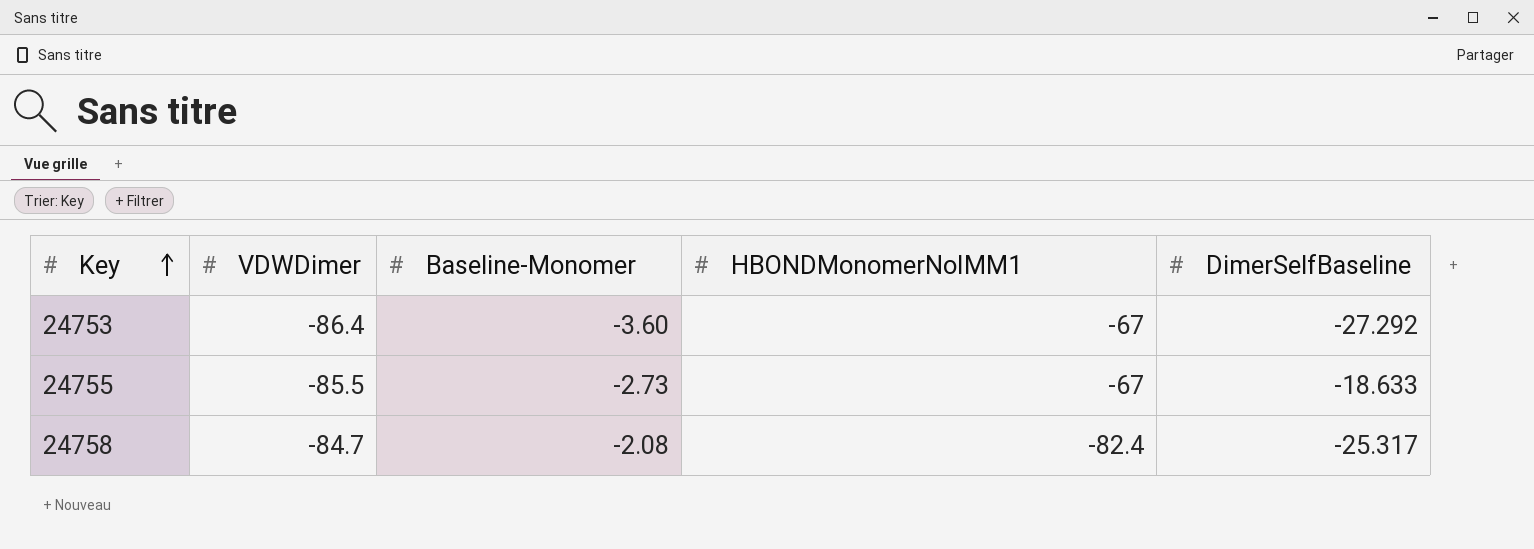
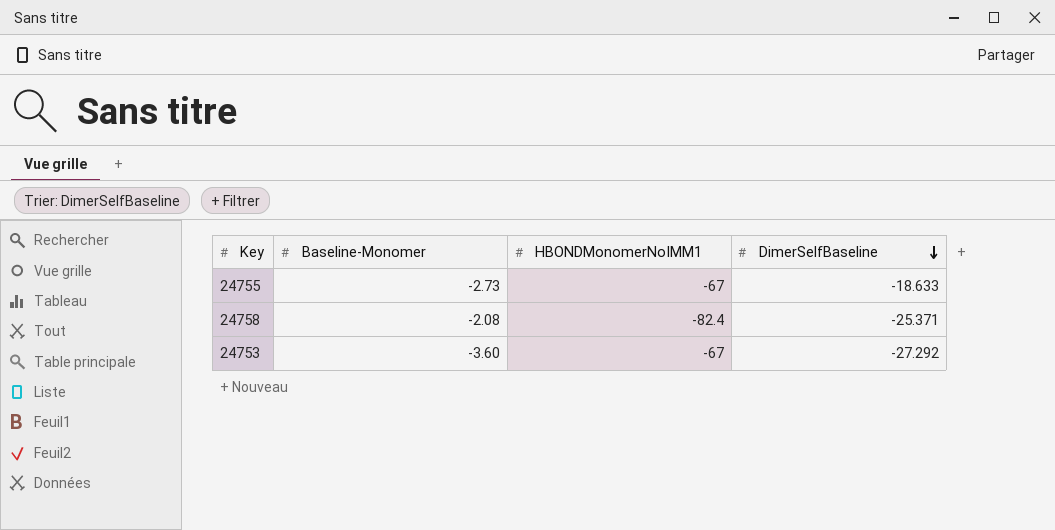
row order: Key ascending -> DimerSelfBaseline descending
column VDWDimer | position: 2 -> none
24758 | DimerSelfBaseline: -25.317 -> -25.371

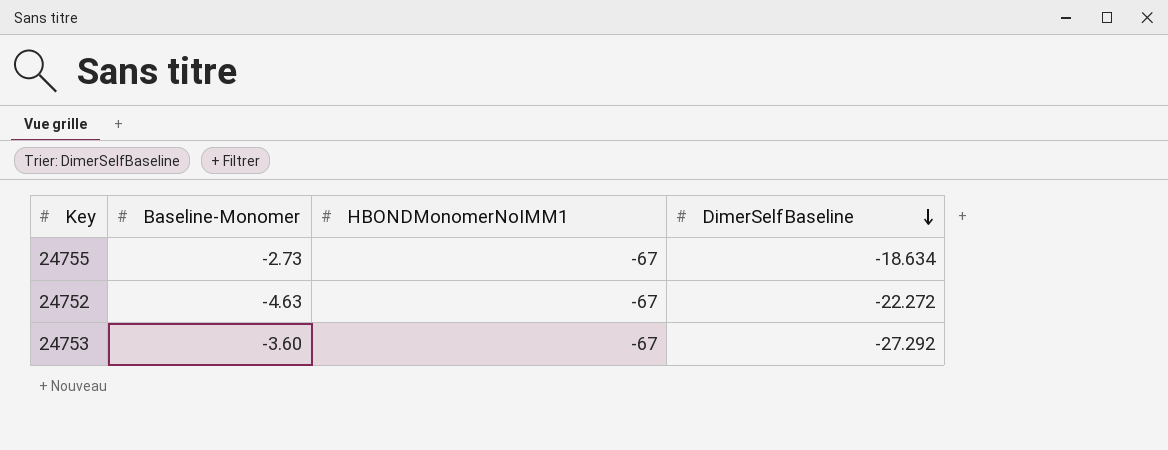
row 24758: -2.08 | -82.4 | -25.371 -> none
24755 | DimerSelfBaseline: -18.633 -> -18.634
row 24752: none -> -4.63 | -67 | -22.272

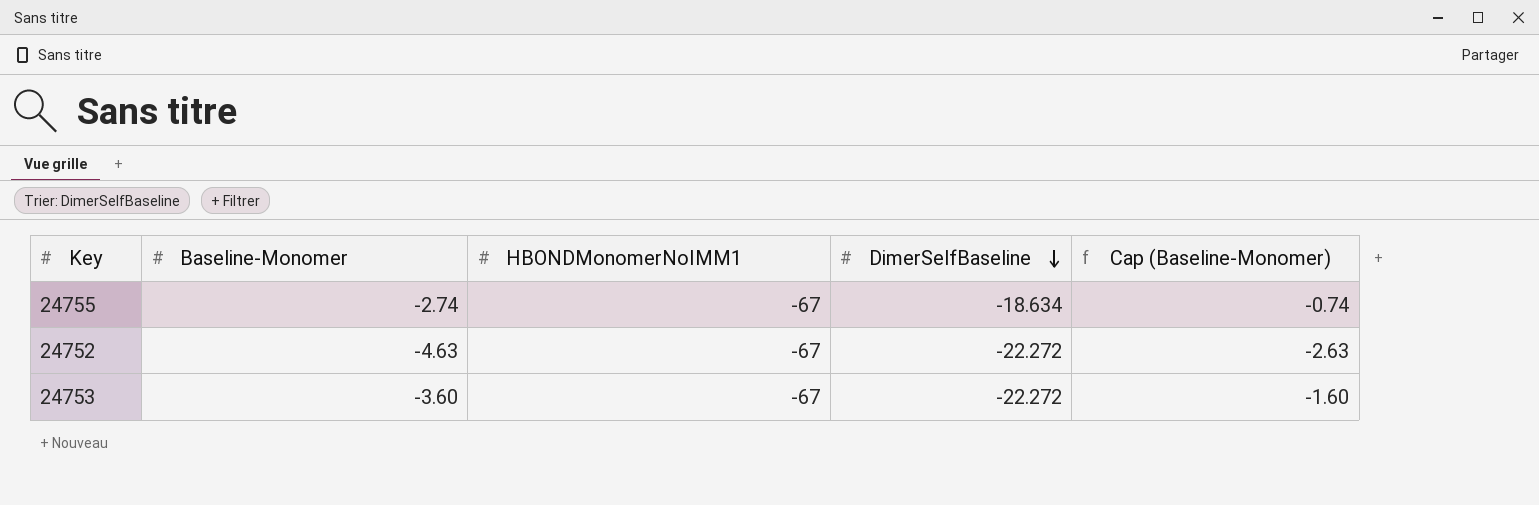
column Cap (Baseline-Monomer) | formula: none -> [Baseline-Monomer] + 2
24755 | Baseline-Monomer: -2.73 -> -2.74
24753 | DimerSelfBaseline: -27.292 -> -22.272

